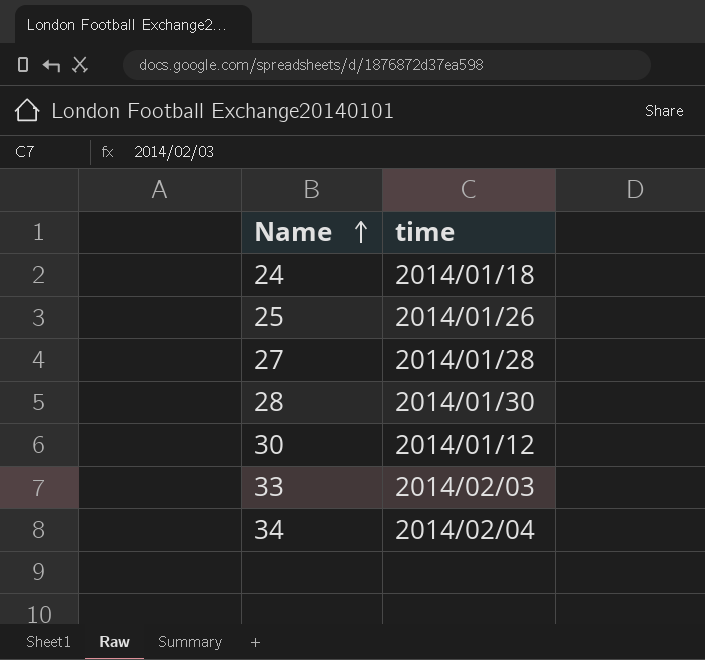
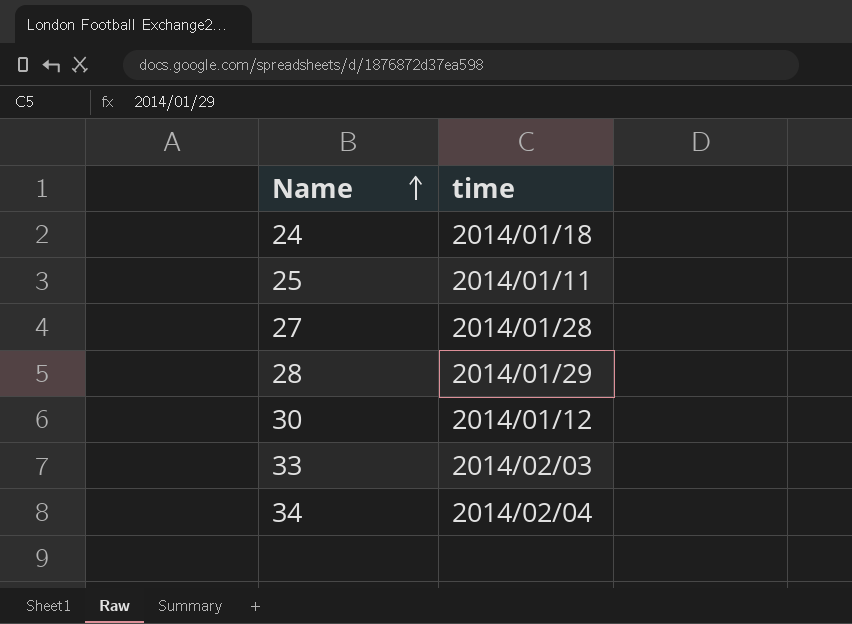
25 | time: 2014/01/26 -> 2014/01/11
28 | time: 2014/01/30 -> 2014/01/29

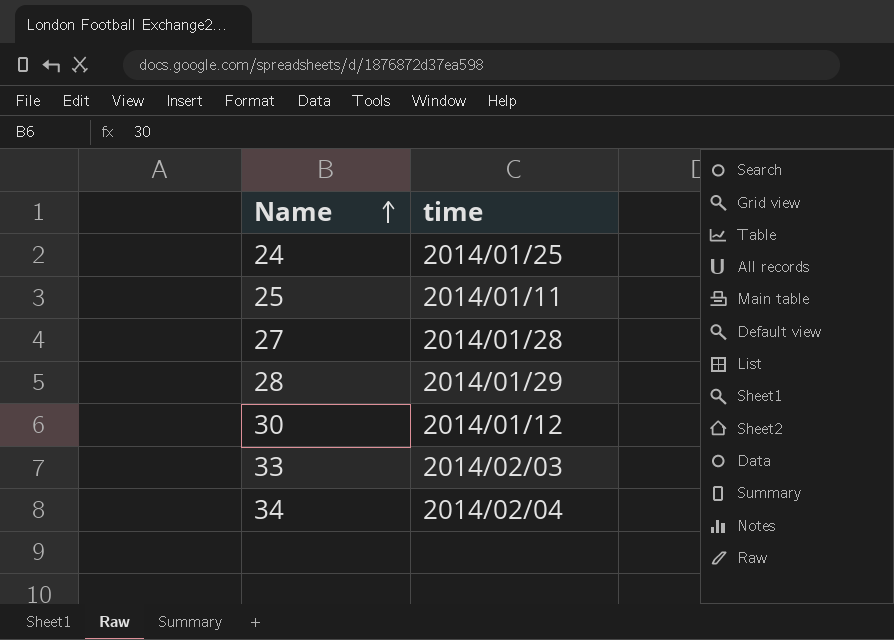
24 | time: 2014/01/18 -> 2014/01/25

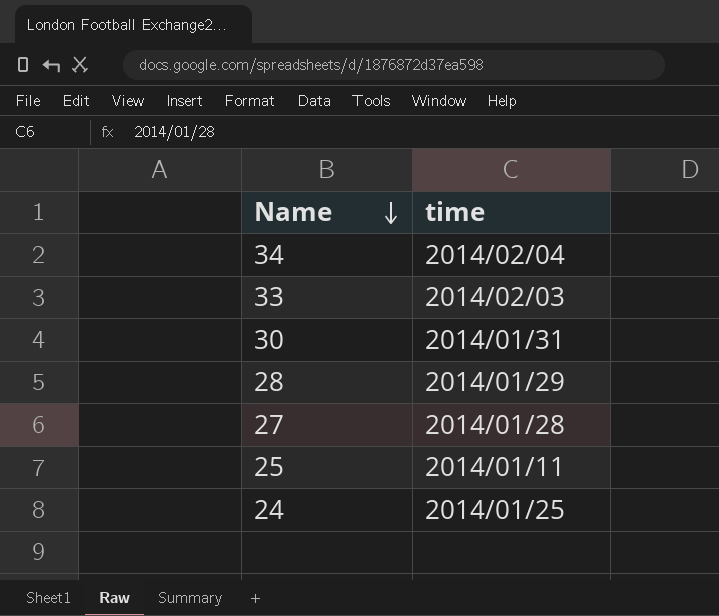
row order: Name ascending -> Name descending
30 | time: 2014/01/12 -> 2014/01/31

